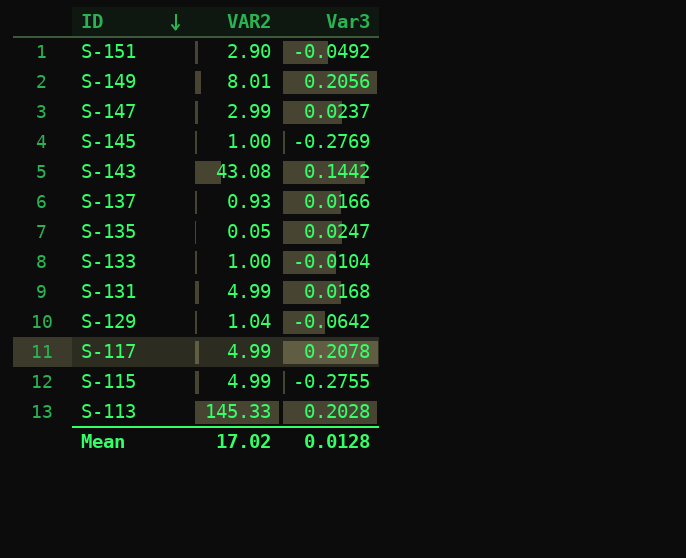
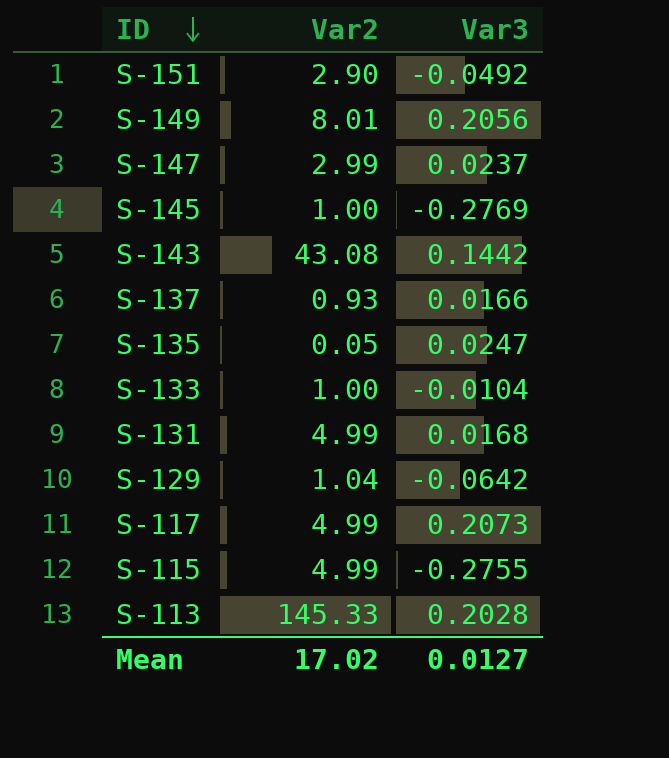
column name: VAR2 -> Var2
S-117 | Var3: 0.2078 -> 0.2073
Mean | Var3: 0.0128 -> 0.0127

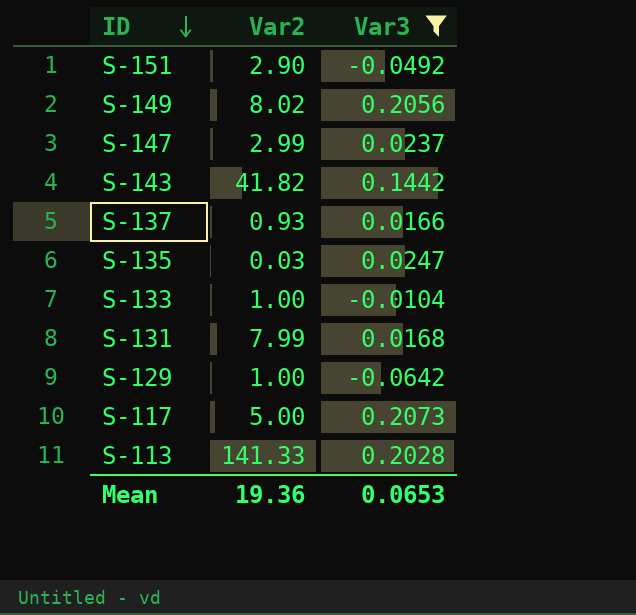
filter: none -> Var3 >= -0.0642
S-149 | Var2: 8.01 -> 8.02
S-143 | Var2: 43.08 -> 41.82
S-135 | Var2: 0.05 -> 0.03
S-131 | Var2: 4.99 -> 7.99
S-129 | Var2: 1.04 -> 1.00
S-117 | Var2: 4.99 -> 5.00
S-113 | Var2: 145.33 -> 141.33
Mean | Var2: 17.02 -> 19.36
Mean | Var3: 0.0127 -> 0.0653

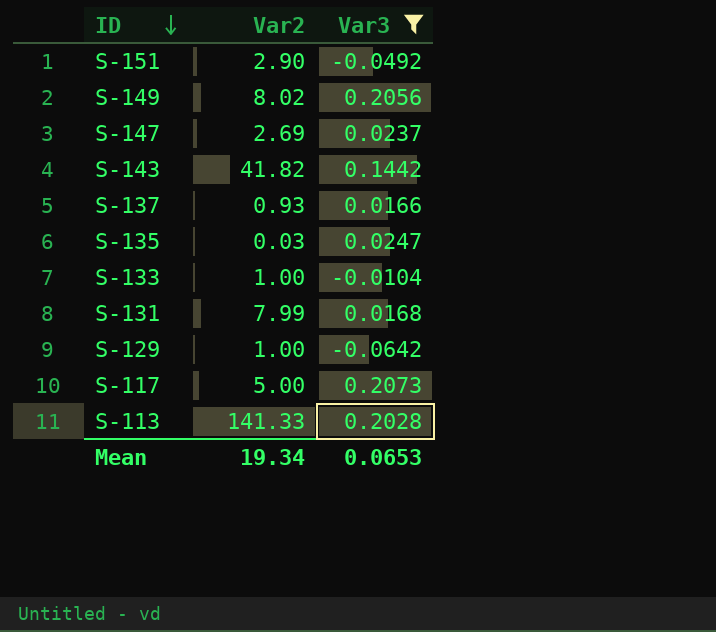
S-147 | Var2: 2.99 -> 2.69
Mean | Var2: 19.36 -> 19.34

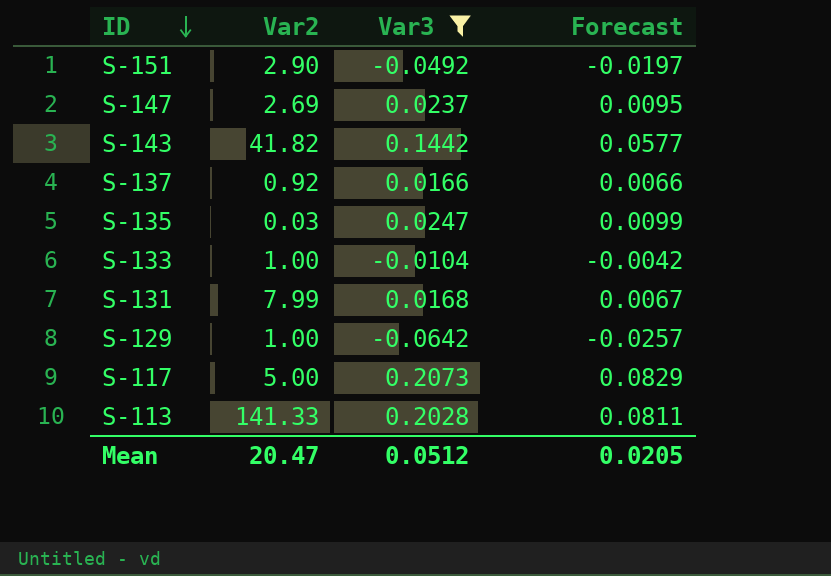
column Forecast | formula: none -> [Var3] * 0.4
row S-149: 8.02 | 0.2056 -> none
S-137 | Var2: 0.93 -> 0.92
Mean | Var2: 19.34 -> 20.47
Mean | Var3: 0.0653 -> 0.0512

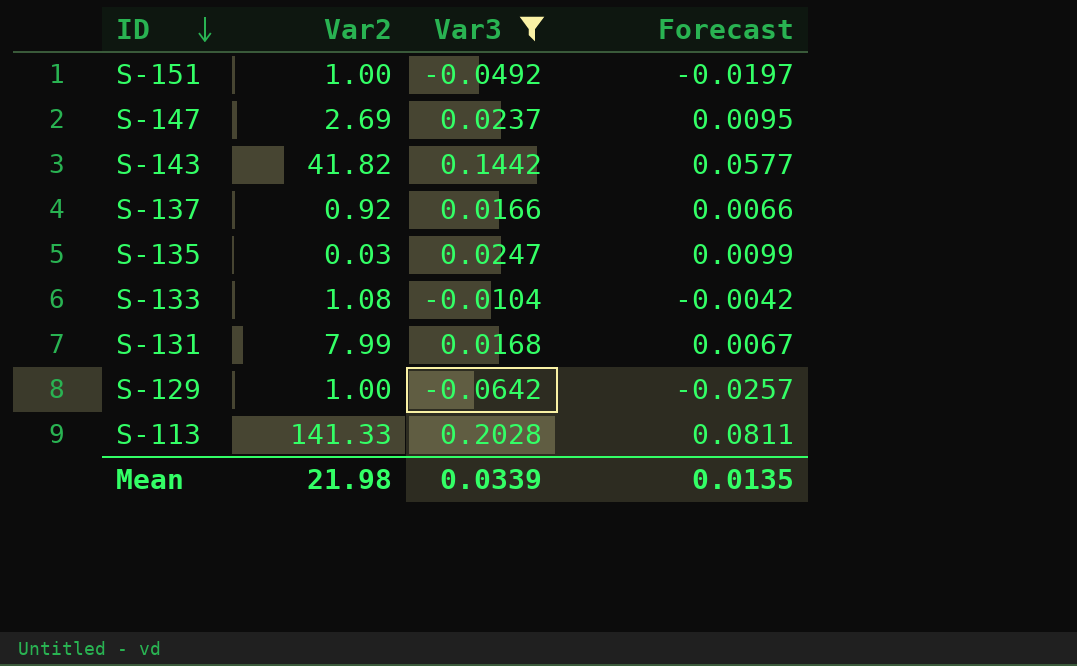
row S-117: 5.00 | 0.2073 | 0.0829 -> none
S-151 | Var2: 2.90 -> 1.00
S-133 | Var2: 1.00 -> 1.08
Mean | Var2: 20.47 -> 21.98
Mean | Var3: 0.0512 -> 0.0339
Mean | Forecast: 0.0205 -> 0.0135

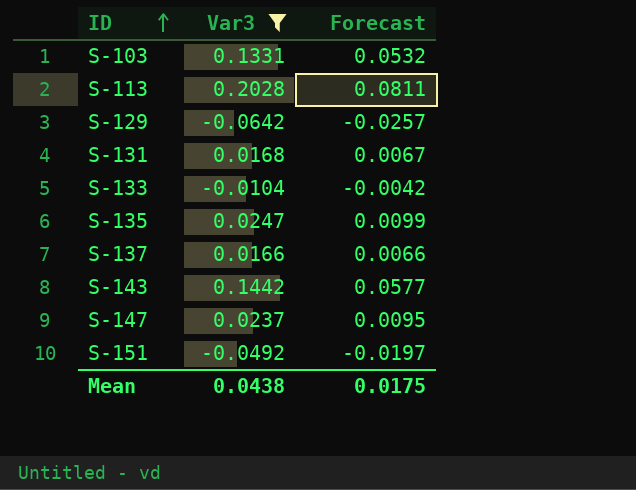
row order: ID descending -> ID ascending
column Var2 | position: 2 -> none
row S-103: none -> 0.1331 | 0.0532
Mean | Var3: 0.0339 -> 0.0438
Mean | Forecast: 0.0135 -> 0.0175

